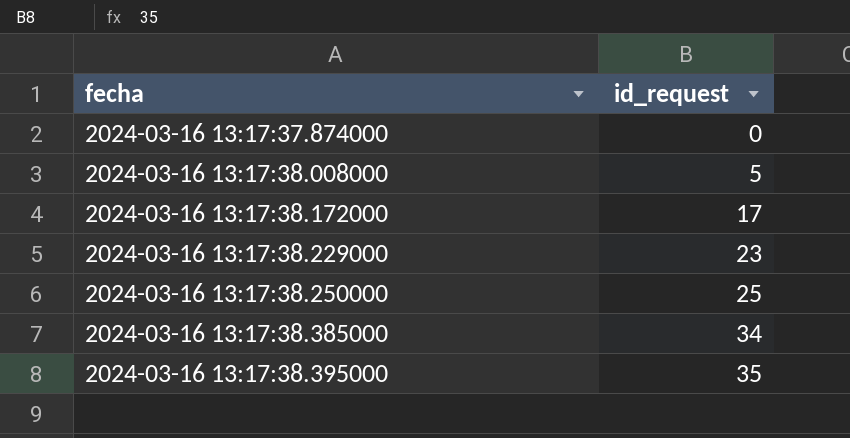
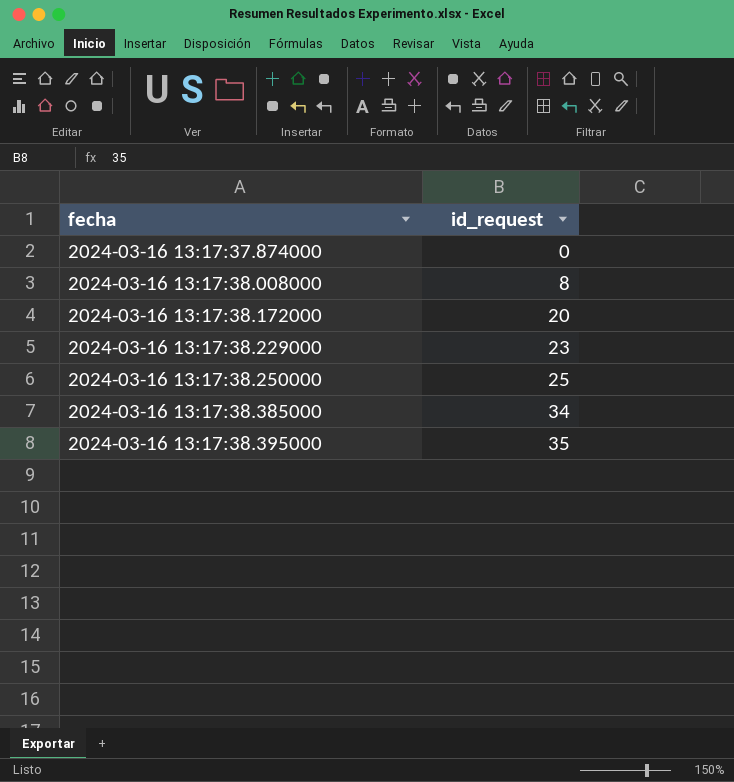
2024-03-16 13:17:38.008000 | id_request: 5 -> 8
2024-03-16 13:17:38.172000 | id_request: 17 -> 20

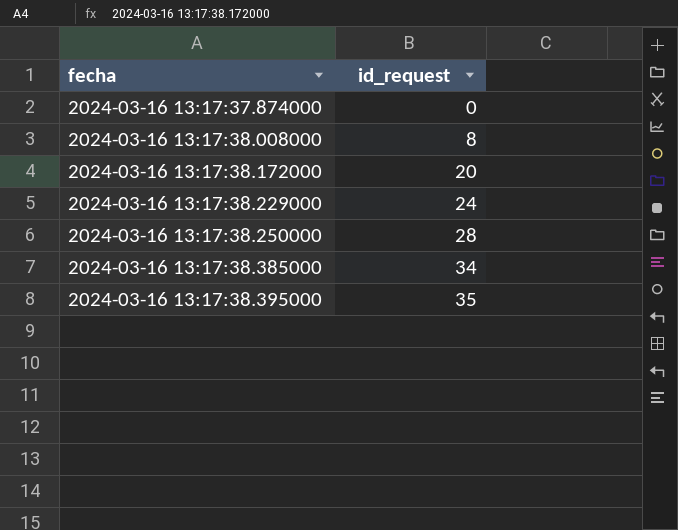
2024-03-16 13:17:38.229000 | id_request: 23 -> 24
2024-03-16 13:17:38.250000 | id_request: 25 -> 28

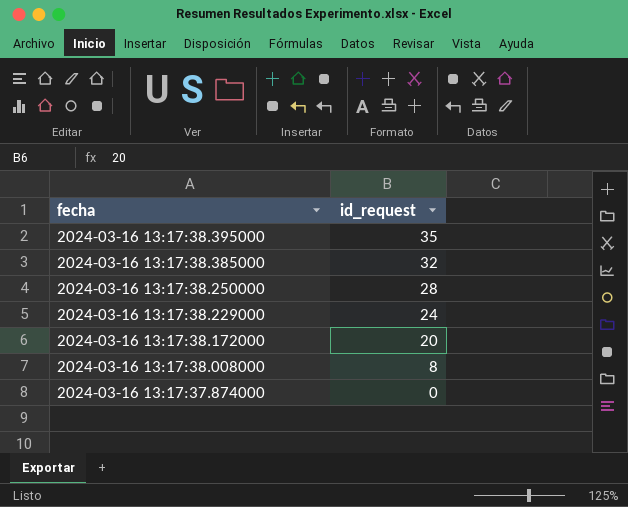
row order: fecha ascending -> fecha descending
2024-03-16 13:17:38.385000 | id_request: 34 -> 32

